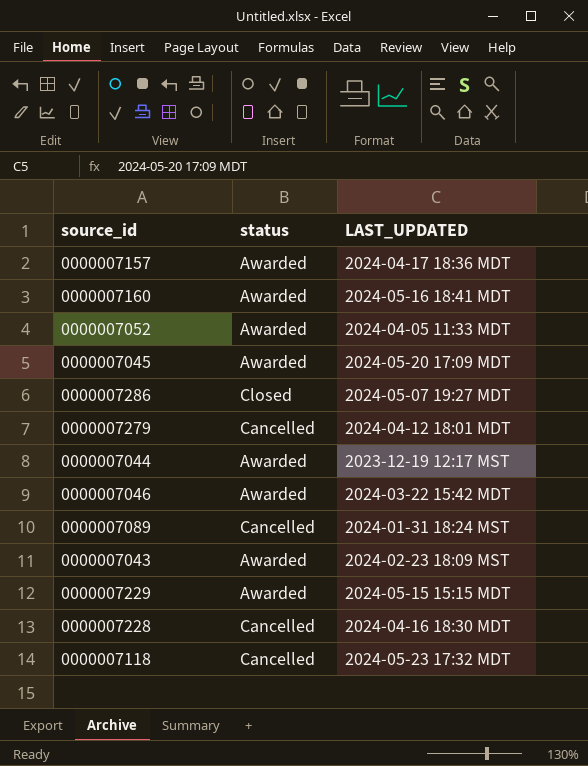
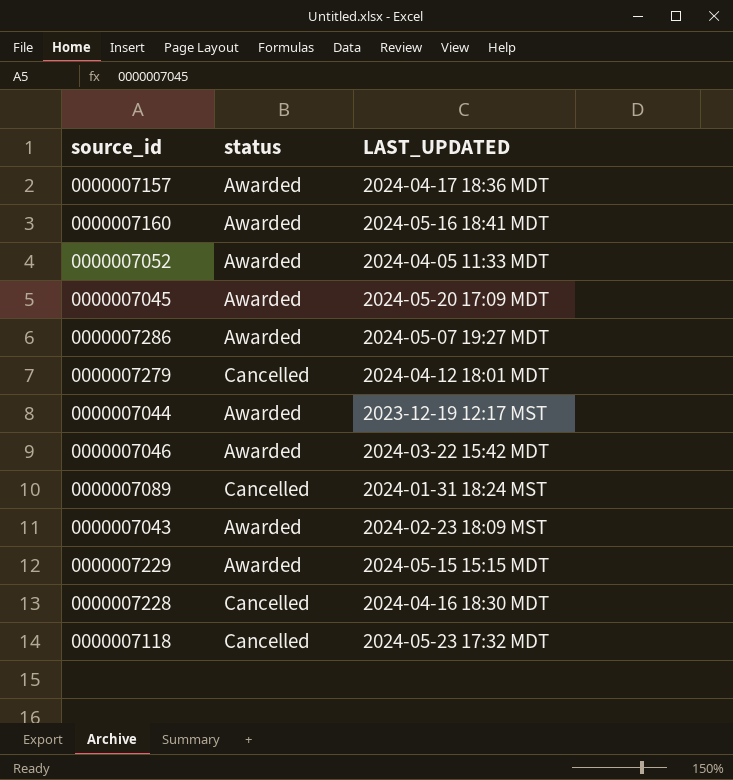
0000007286 | status: Closed -> Awarded

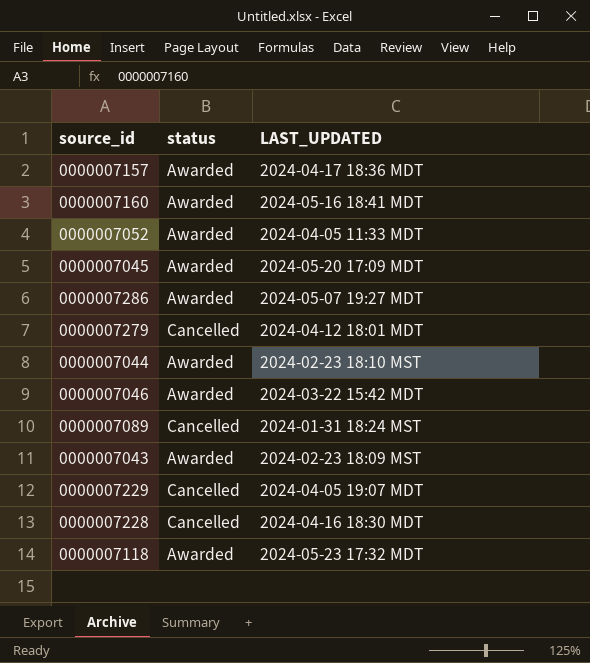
0000007044 | LAST_UPDATED: 2023-12-19 12:17 MST -> 2024-02-23 18:10 MST
0000007229 | status: Awarded -> Cancelled
0000007229 | LAST_UPDATED: 2024-05-15 15:15 MDT -> 2024-04-05 19:07 MDT
0000007118 | status: Cancelled -> Awarded

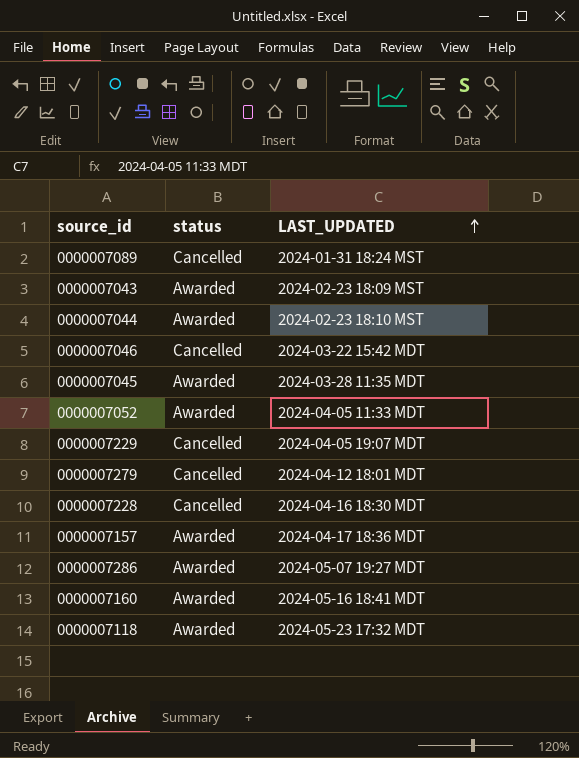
row order: none -> LAST_UPDATED ascending
0000007046 | status: Awarded -> Cancelled
0000007045 | LAST_UPDATED: 2024-05-20 17:09 MDT -> 2024-03-28 11:35 MDT

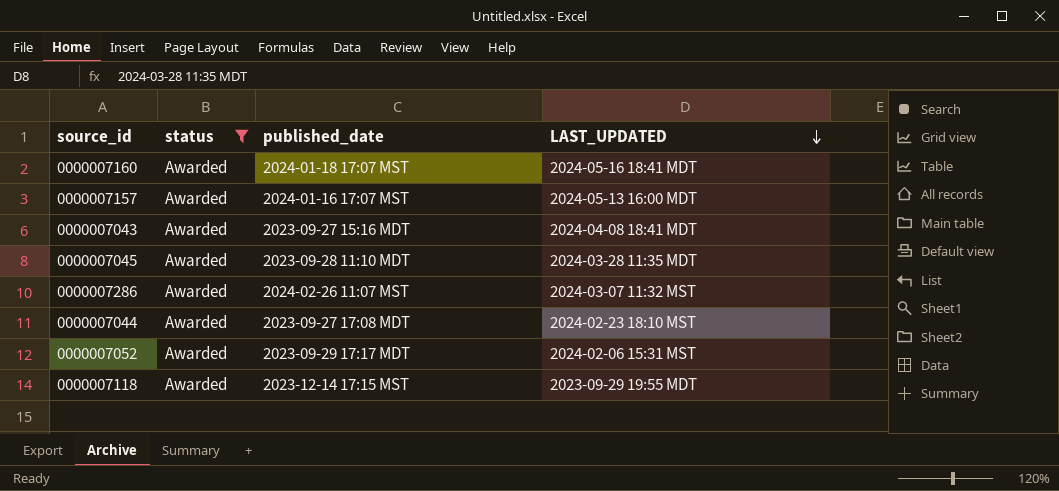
filter: none -> status = Awarded
row order: LAST_UPDATED ascending -> LAST_UPDATED descending
column published_date | position: none -> 3
0000007157 | LAST_UPDATED: 2024-04-17 18:36 MDT -> 2024-05-13 16:00 MDT
0000007043 | LAST_UPDATED: 2024-02-23 18:09 MST -> 2024-04-08 18:41 MDT
0000007286 | LAST_UPDATED: 2024-05-07 19:27 MDT -> 2024-03-07 11:32 MST
0000007052 | LAST_UPDATED: 2024-04-05 11:33 MDT -> 2024-02-06 15:31 MST
0000007118 | LAST_UPDATED: 2024-05-23 17:32 MDT -> 2023-09-29 19:55 MDT

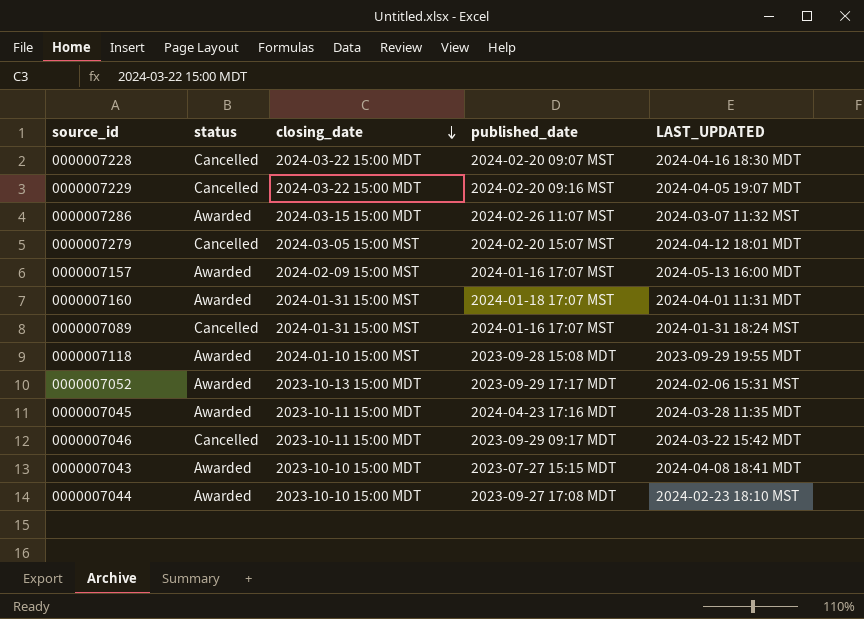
filter: status = Awarded -> none
row order: LAST_UPDATED descending -> closing_date descending
column closing_date | position: none -> 3
0000007160 | LAST_UPDATED: 2024-05-16 18:41 MDT -> 2024-04-01 11:31 MDT
0000007118 | published_date: 2023-12-14 17:15 MST -> 2023-09-28 15:08 MDT
0000007045 | published_date: 2023-09-28 11:10 MDT -> 2024-04-23 17:16 MDT
0000007043 | published_date: 2023-09-27 15:16 MDT -> 2023-07-27 15:15 MDT

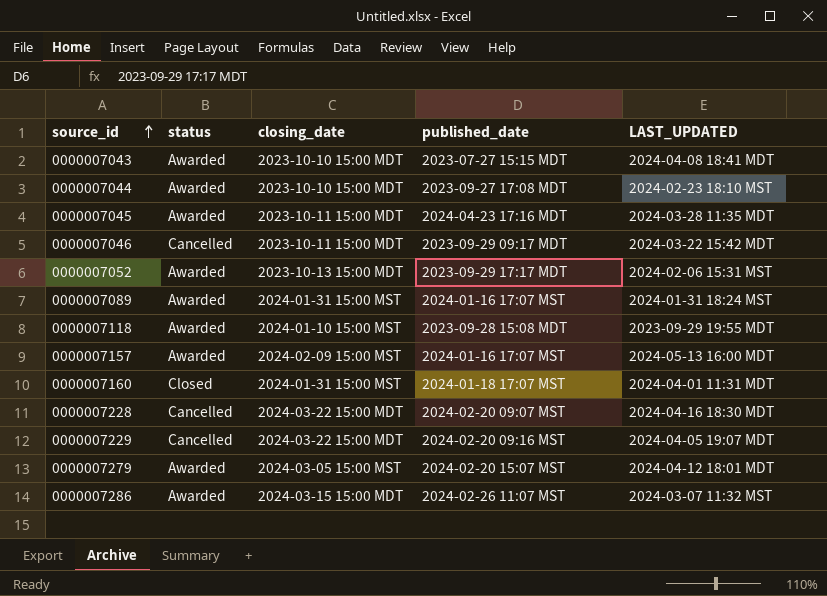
row order: closing_date descending -> source_id ascending
0000007089 | status: Cancelled -> Awarded
0000007160 | status: Awarded -> Closed
0000007279 | status: Cancelled -> Awarded

